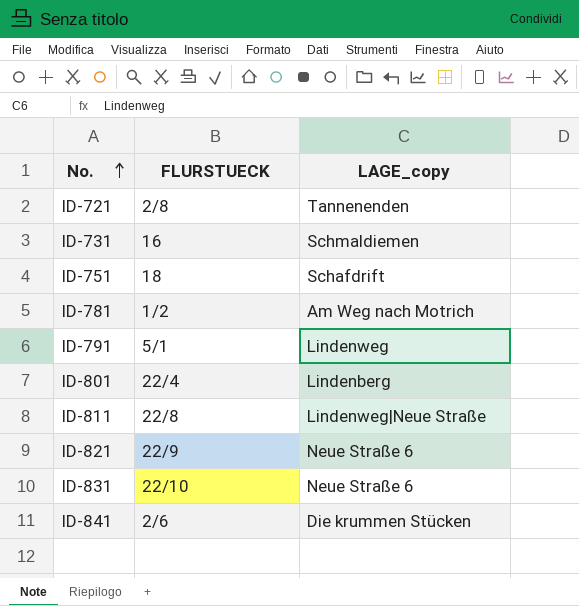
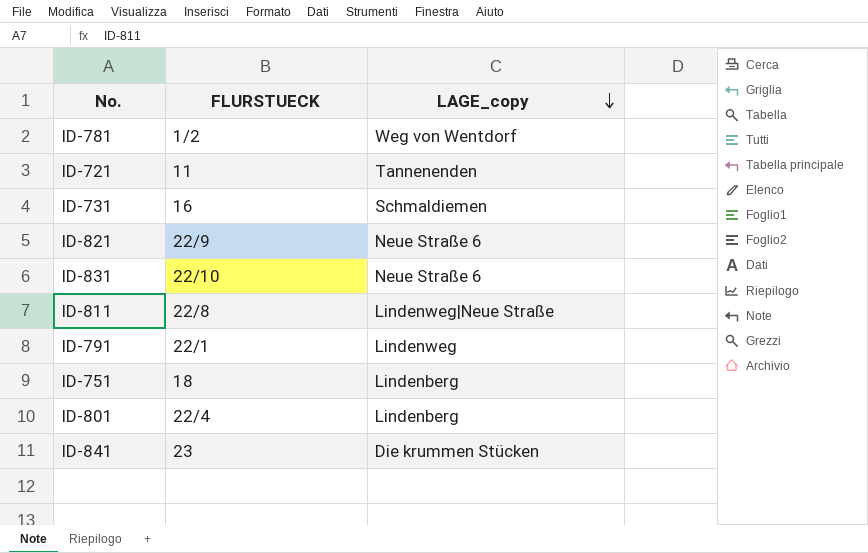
row order: No. ascending -> LAGE_copy descending
ID-781 | LAGE_copy: Am Weg nach Motrich -> Weg von Wentdorf
ID-721 | FLURSTUECK: 2/8 -> 11
ID-791 | FLURSTUECK: 5/1 -> 22/1
ID-751 | LAGE_copy: Schafdrift -> Lindenberg
ID-841 | FLURSTUECK: 2/6 -> 23

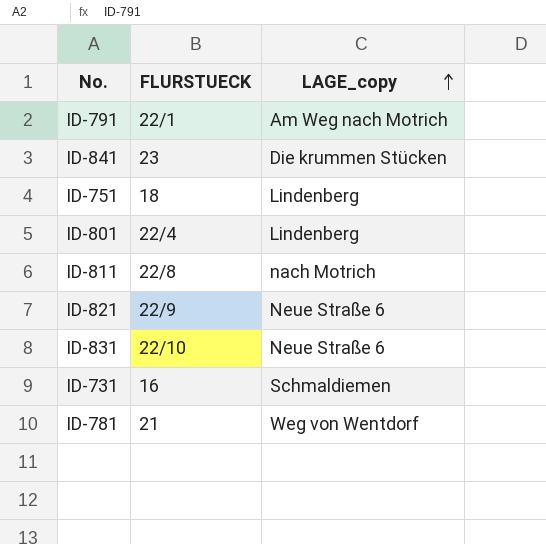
row order: LAGE_copy descending -> LAGE_copy ascending
row ID-721: 11 | Tannenenden -> none
ID-791 | LAGE_copy: Lindenweg -> Am Weg nach Motrich
ID-811 | LAGE_copy: Lindenweg|Neue Straße -> nach Motrich
ID-781 | FLURSTUECK: 1/2 -> 21

